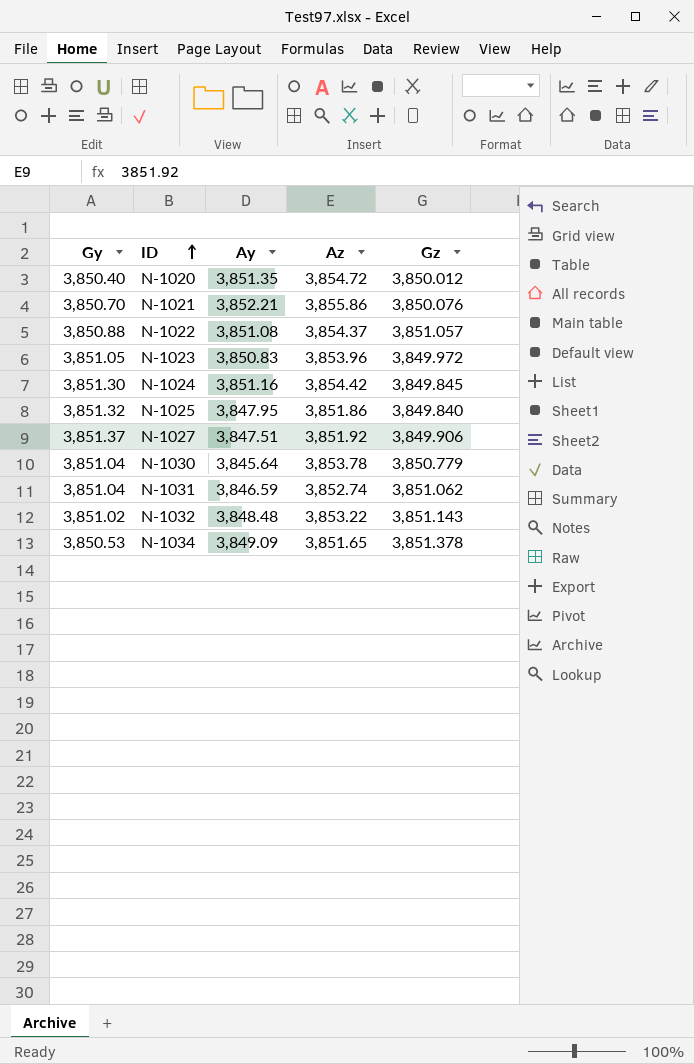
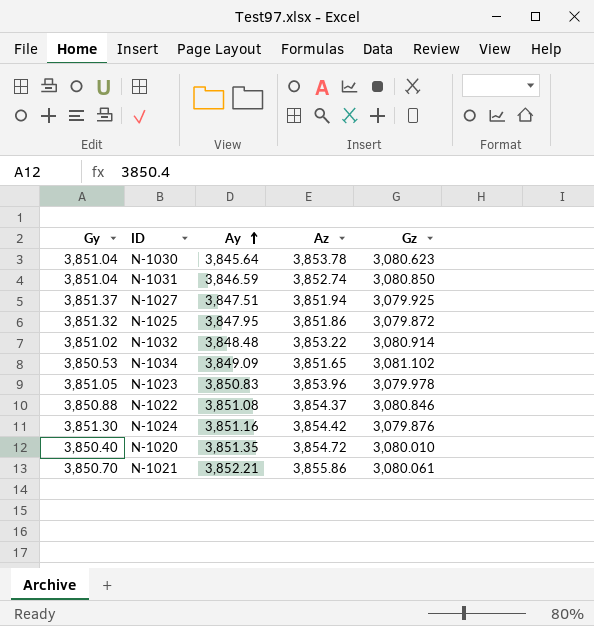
row order: ID ascending -> Ay ascending
N-1030 | Gz: 3,850.779 -> 3,080.623
N-1031 | Gz: 3,851.062 -> 3,080.850
N-1027 | Az: 3,851.92 -> 3,851.94
N-1027 | Gz: 3,849.906 -> 3,079.925
N-1025 | Gz: 3,849.840 -> 3,079.872
N-1032 | Gz: 3,851.143 -> 3,080.914
N-1034 | Gz: 3,851.378 -> 3,081.102
N-1023 | Gz: 3,849.972 -> 3,079.978
N-1022 | Gz: 3,851.057 -> 3,080.846
N-1024 | Gz: 3,849.845 -> 3,079.876
N-1020 | Gz: 3,850.012 -> 3,080.010
N-1021 | Gz: 3,850.076 -> 3,080.061

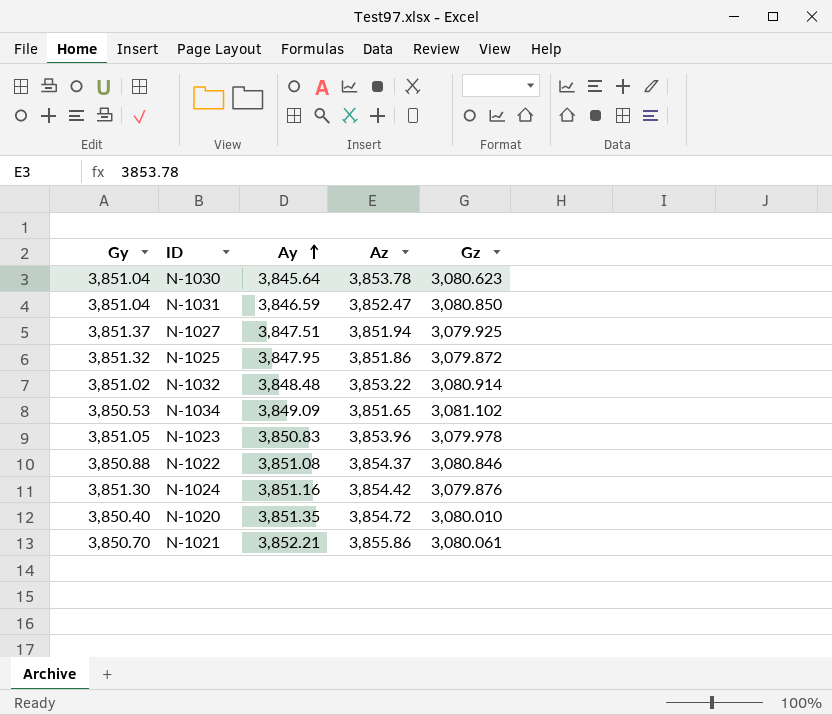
N-1031 | Az: 3,852.74 -> 3,852.47

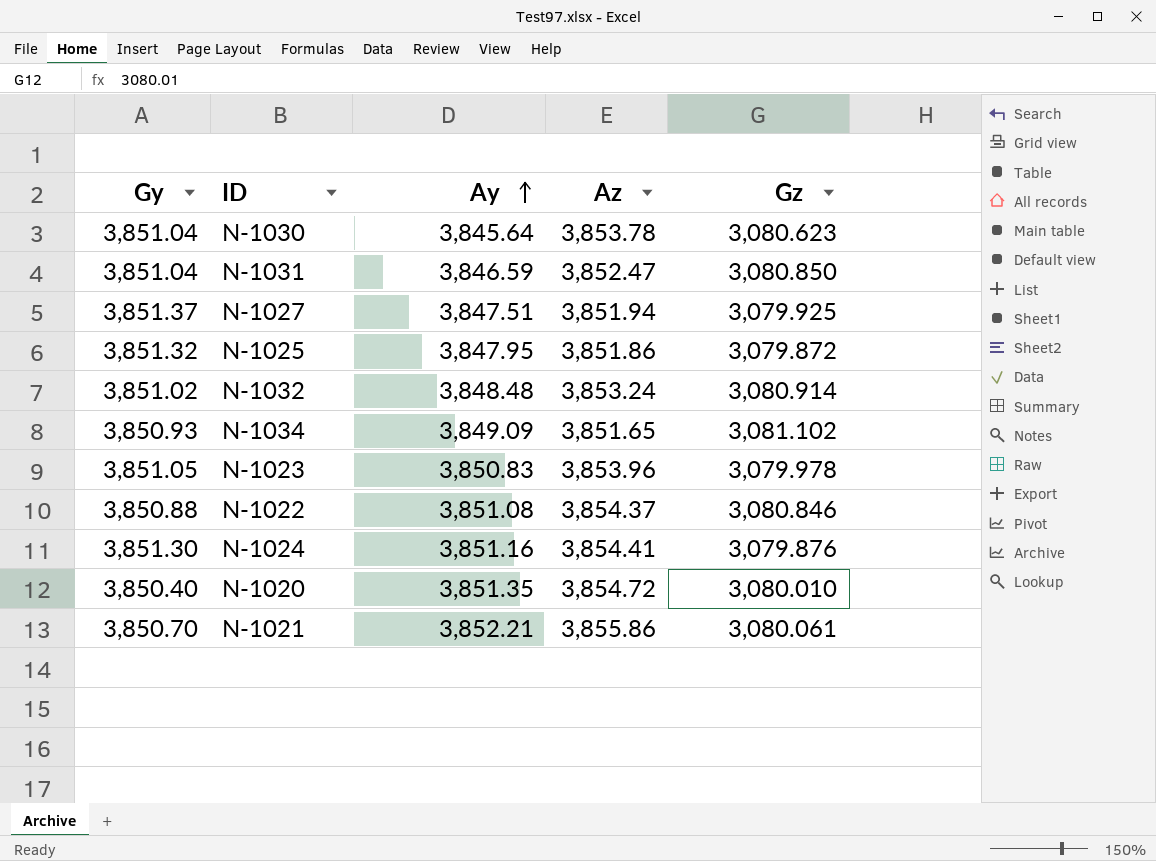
N-1032 | Az: 3,853.22 -> 3,853.24
N-1034 | Gy: 3,850.53 -> 3,850.93
N-1024 | Az: 3,854.42 -> 3,854.41

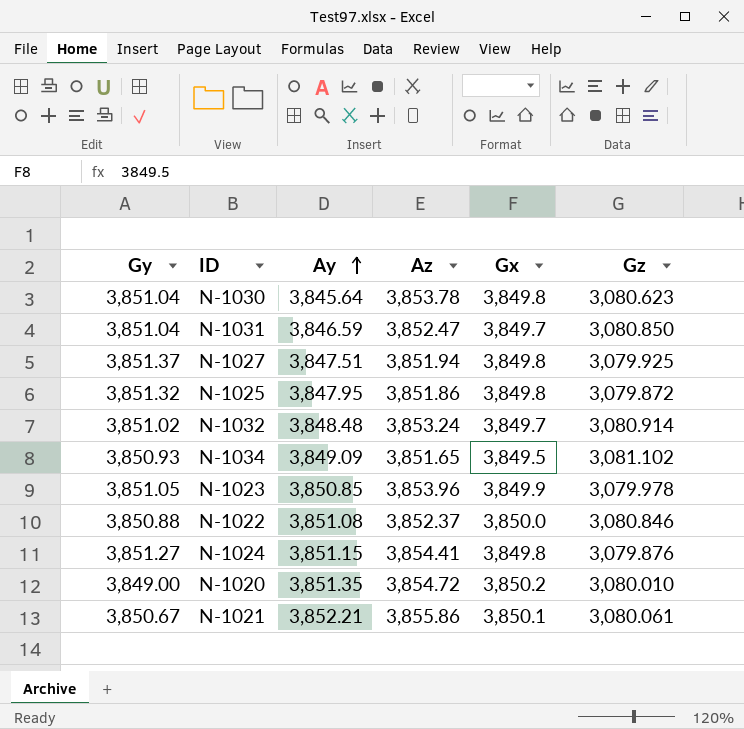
column Gx | position: none -> 5
N-1023 | Ay: 3,850.83 -> 3,850.85
N-1022 | Az: 3,854.37 -> 3,852.37
N-1024 | Gy: 3,851.30 -> 3,851.27
N-1024 | Ay: 3,851.16 -> 3,851.15
N-1020 | Gy: 3,850.40 -> 3,849.00
N-1021 | Gy: 3,850.70 -> 3,850.67

